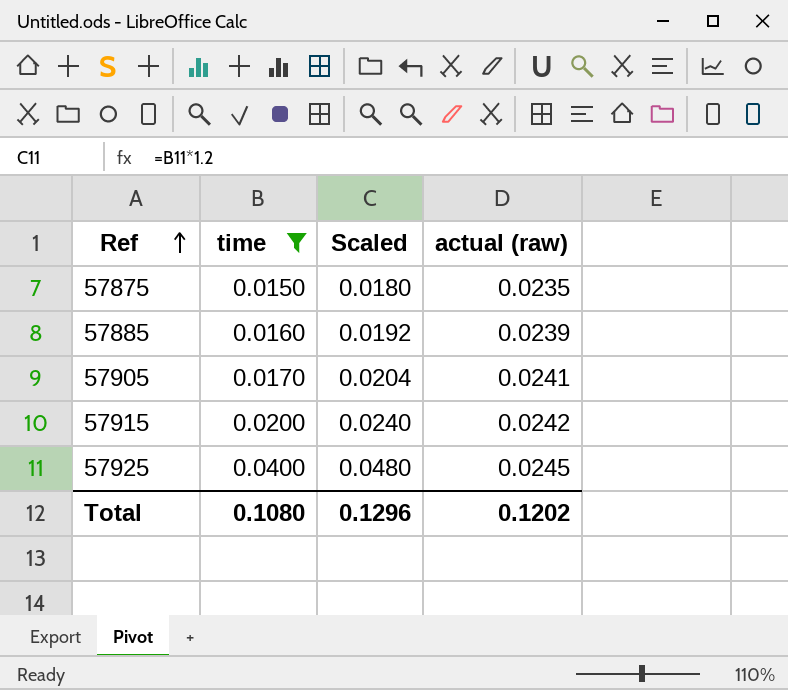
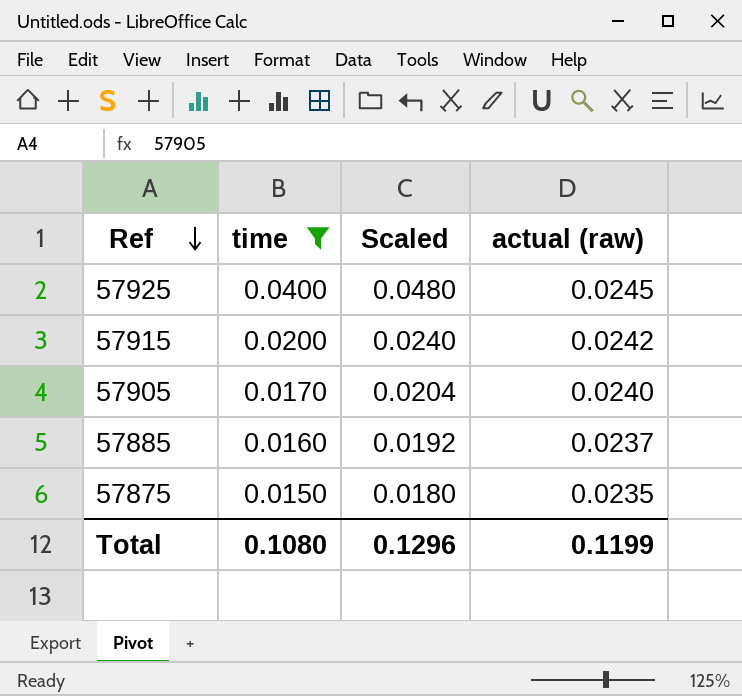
row order: Ref ascending -> Ref descending
57905 | actual (raw): 0.0241 -> 0.0240
57885 | actual (raw): 0.0239 -> 0.0237
Total | actual (raw): 0.1202 -> 0.1199

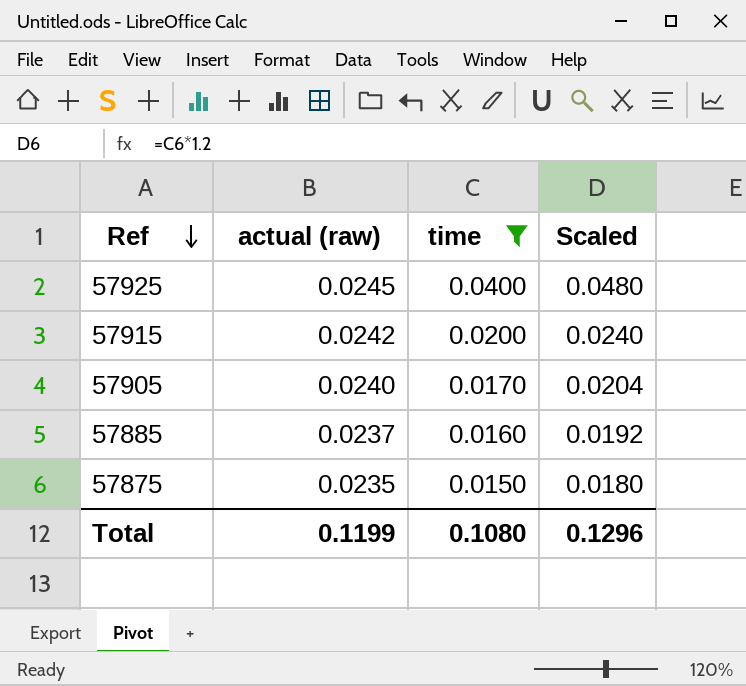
column actual (raw) | position: 4 -> 2

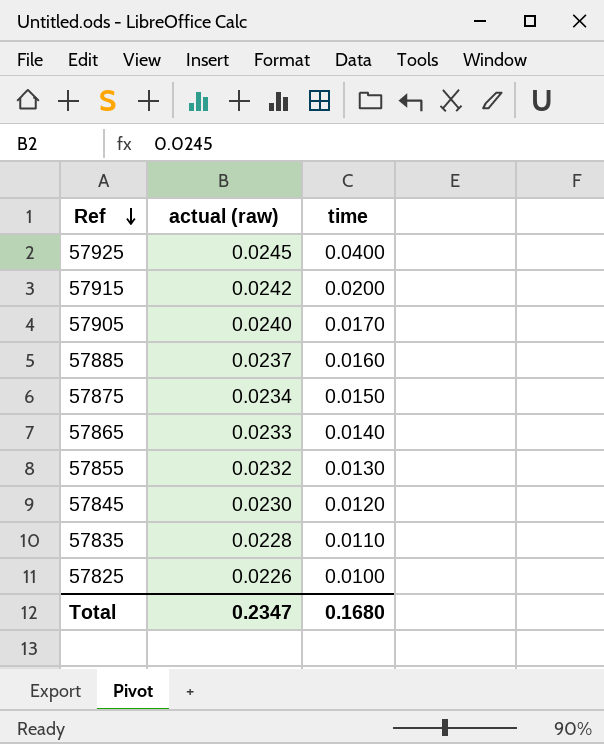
filter: time >= 0.0150 -> none
column Scaled | formula: [time] * 1.2 -> none
57875 | actual (raw): 0.0235 -> 0.0234
Total | actual (raw): 0.1199 -> 0.2347
Total | time: 0.1080 -> 0.1680

